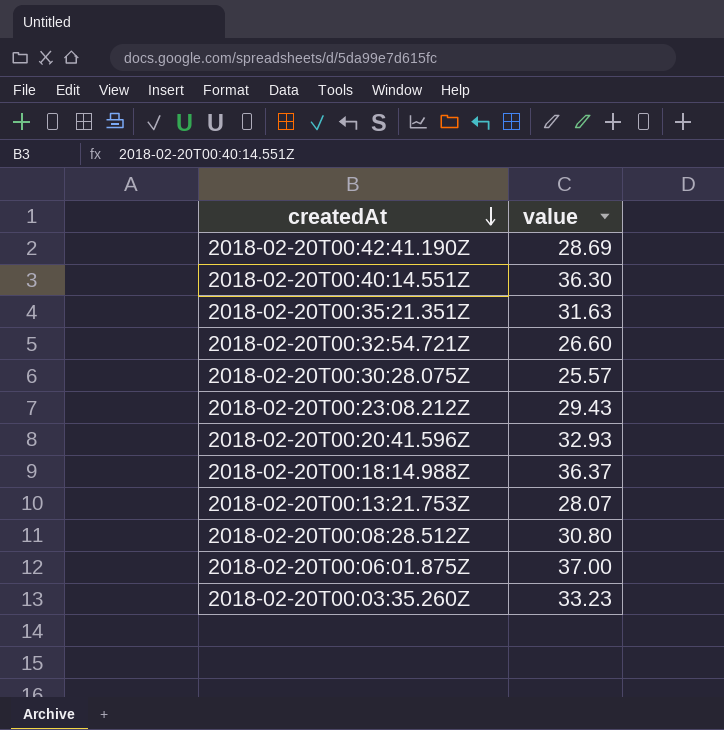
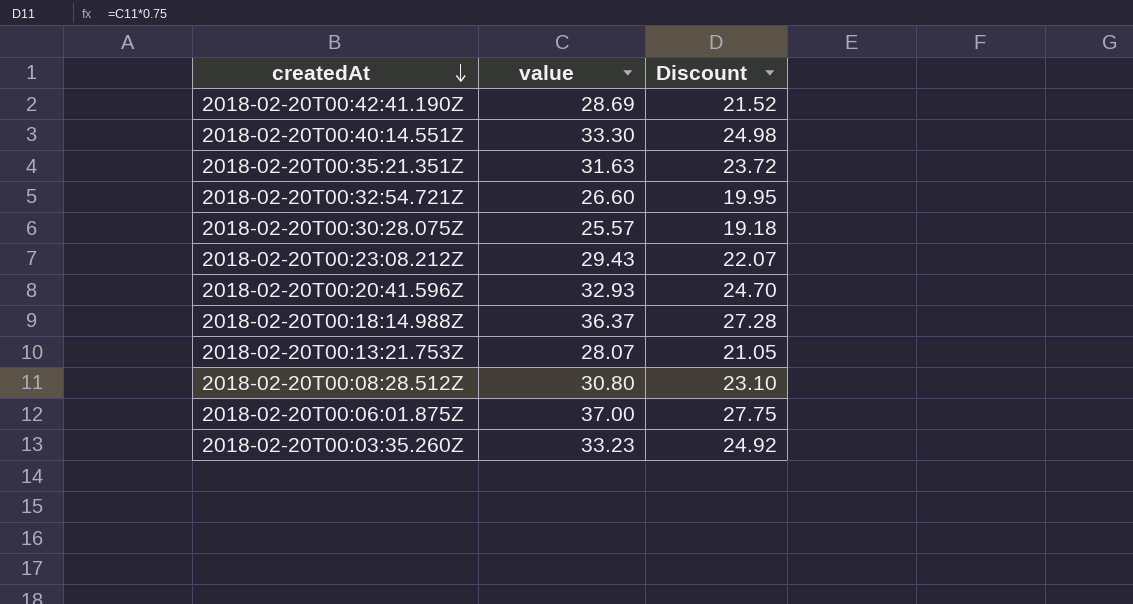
column Discount | formula: none -> [value] * 0.75
2018-02-20T00:40:14.551Z | value: 36.30 -> 33.30

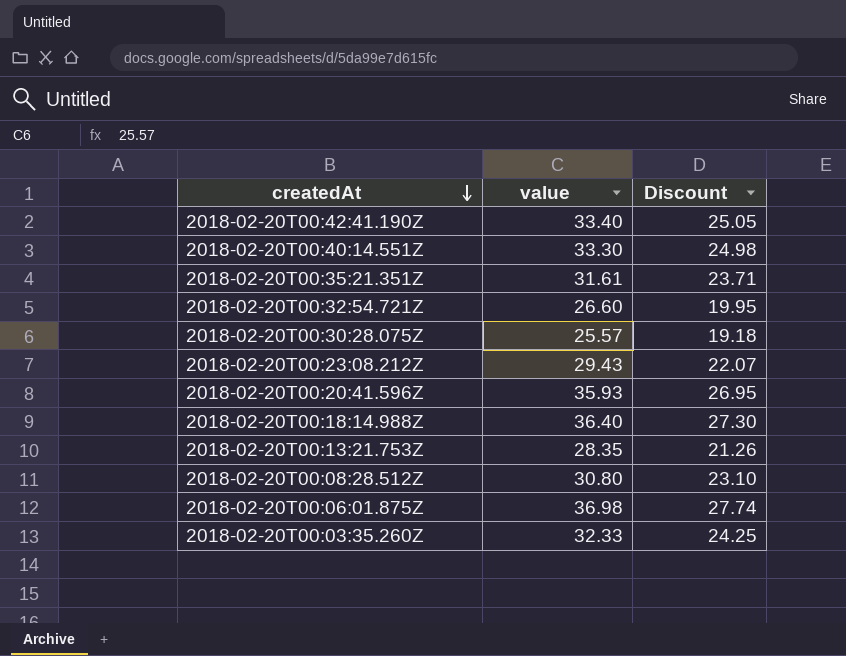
2018-02-20T00:42:41.190Z | value: 28.69 -> 33.40
2018-02-20T00:42:41.190Z | Discount: 21.52 -> 25.05
2018-02-20T00:35:21.351Z | value: 31.63 -> 31.61
2018-02-20T00:35:21.351Z | Discount: 23.72 -> 23.71
2018-02-20T00:20:41.596Z | value: 32.93 -> 35.93
2018-02-20T00:20:41.596Z | Discount: 24.70 -> 26.95
2018-02-20T00:18:14.988Z | value: 36.37 -> 36.40
2018-02-20T00:18:14.988Z | Discount: 27.28 -> 27.30
2018-02-20T00:13:21.753Z | value: 28.07 -> 28.35
2018-02-20T00:13:21.753Z | Discount: 21.05 -> 21.26
2018-02-20T00:06:01.875Z | value: 37.00 -> 36.98
2018-02-20T00:06:01.875Z | Discount: 27.75 -> 27.74
2018-02-20T00:03:35.260Z | value: 33.23 -> 32.33
2018-02-20T00:03:35.260Z | Discount: 24.92 -> 24.25

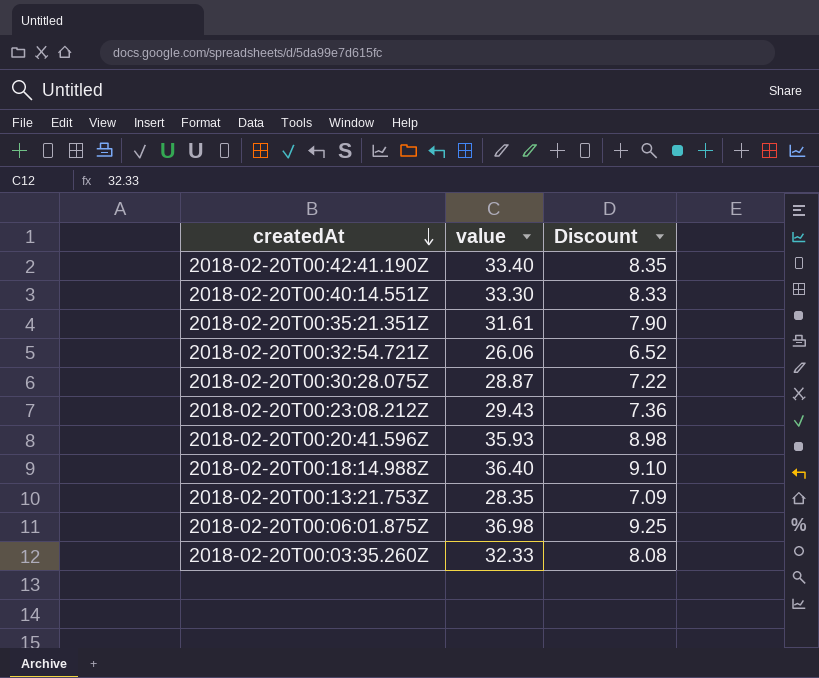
column Discount | formula: [value] * 0.75 -> [value] * 0.25
row 2018-02-20T00:08:28.512Z: 30.80 | 23.10 -> none
2018-02-20T00:32:54.721Z | value: 26.60 -> 26.06
2018-02-20T00:30:28.075Z | value: 25.57 -> 28.87

